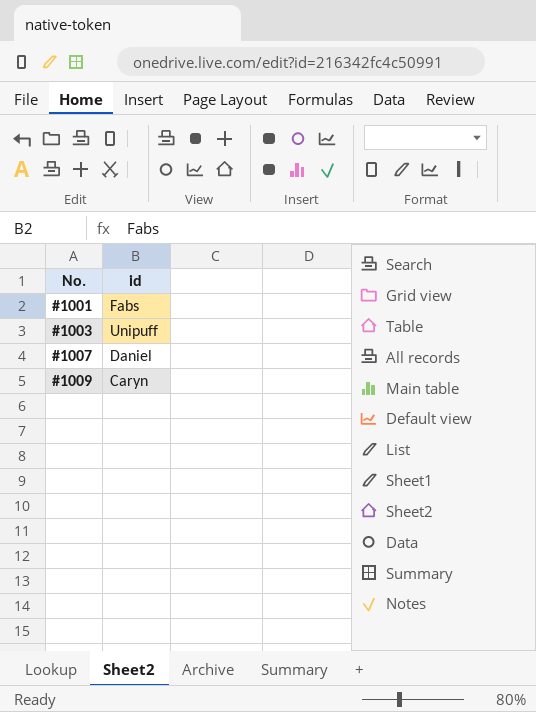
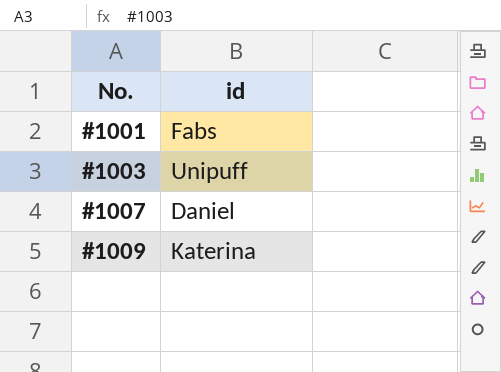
#1009 | id: Caryn -> Katerina

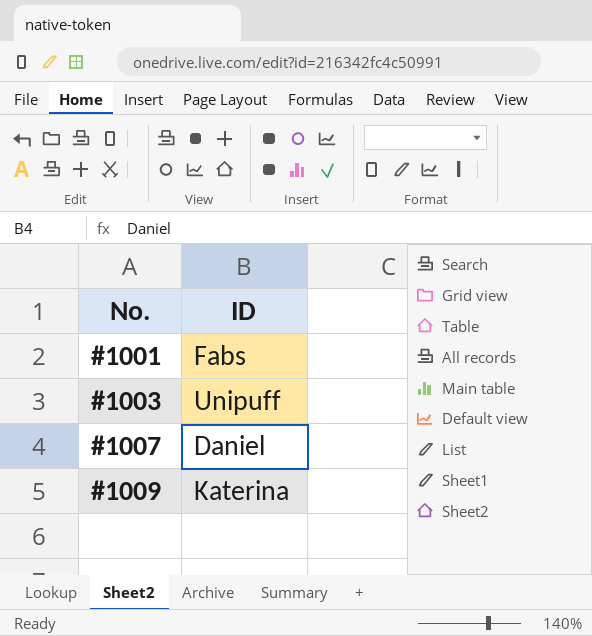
column name: id -> ID

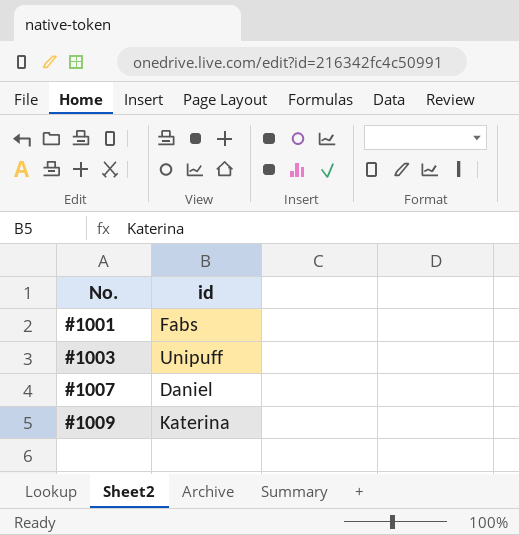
column name: ID -> id

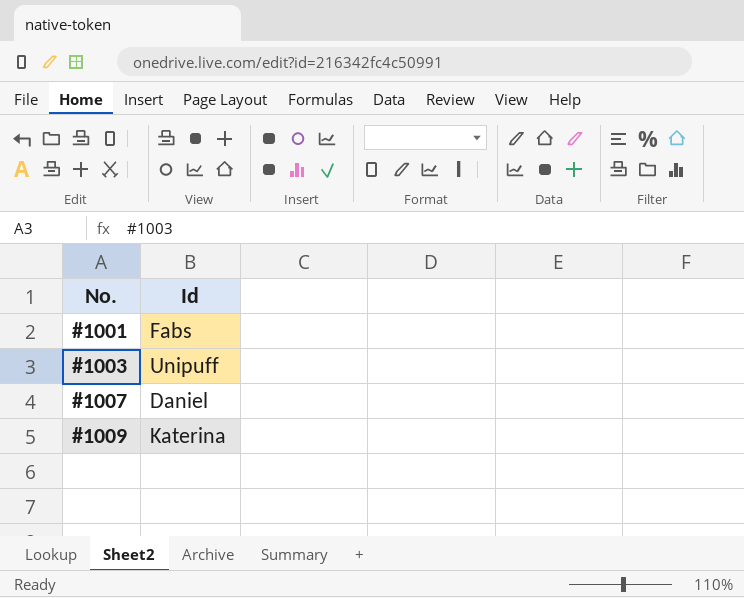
column name: id -> Id

